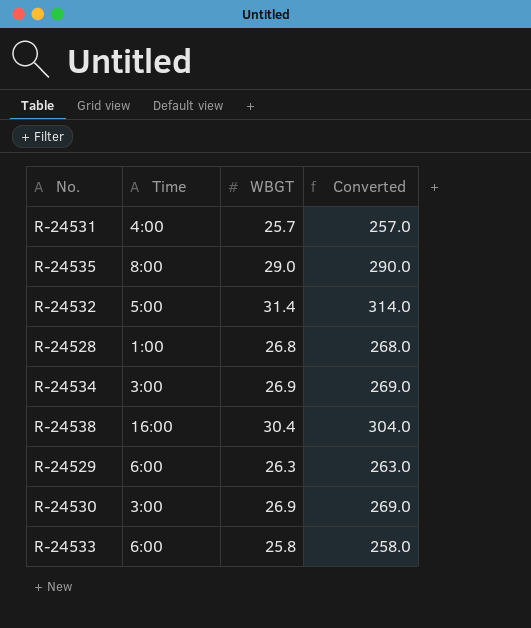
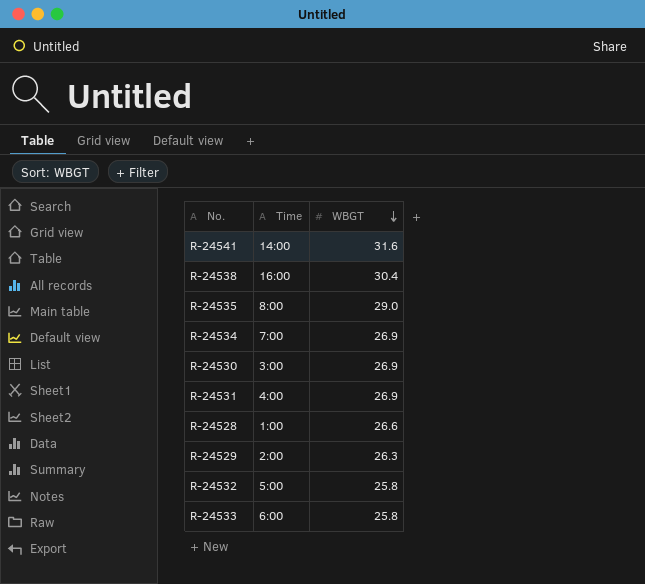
row order: none -> WBGT descending
column Converted | formula: [WBGT] * 10 -> none
row R-24541: none -> 14:00 | 31.6
R-24534 | Time: 3:00 -> 7:00
R-24531 | WBGT: 25.7 -> 26.9
R-24528 | WBGT: 26.8 -> 26.6
R-24529 | Time: 6:00 -> 2:00
R-24532 | WBGT: 31.4 -> 25.8

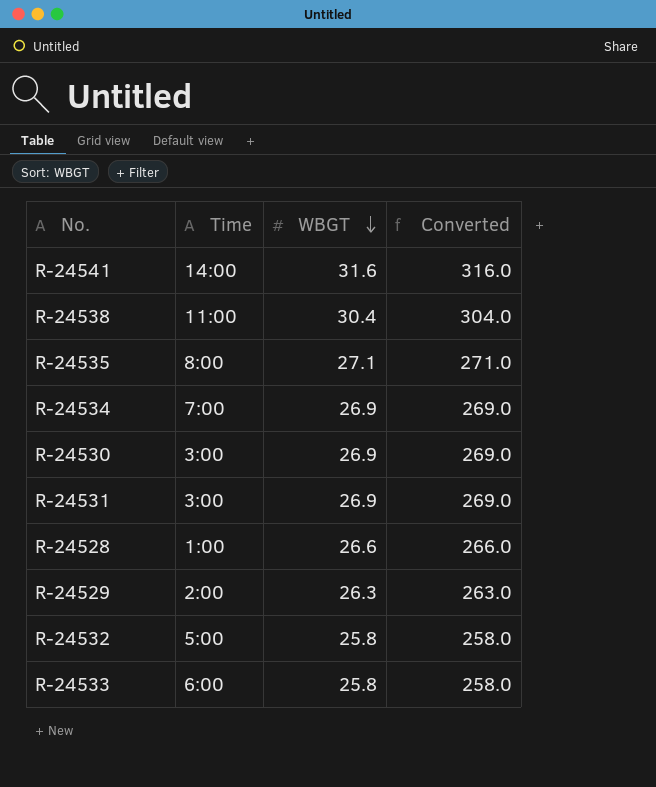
column Converted | formula: none -> [WBGT] * 10
R-24538 | Time: 16:00 -> 11:00
R-24535 | WBGT: 29.0 -> 27.1
R-24531 | Time: 4:00 -> 3:00

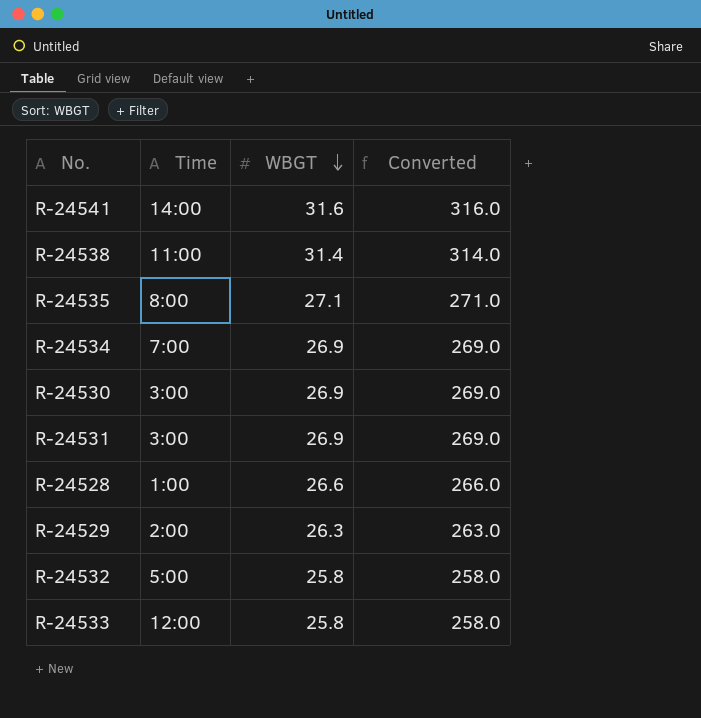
R-24538 | WBGT: 30.4 -> 31.4
R-24538 | Converted: 304.0 -> 314.0
R-24533 | Time: 6:00 -> 12:00

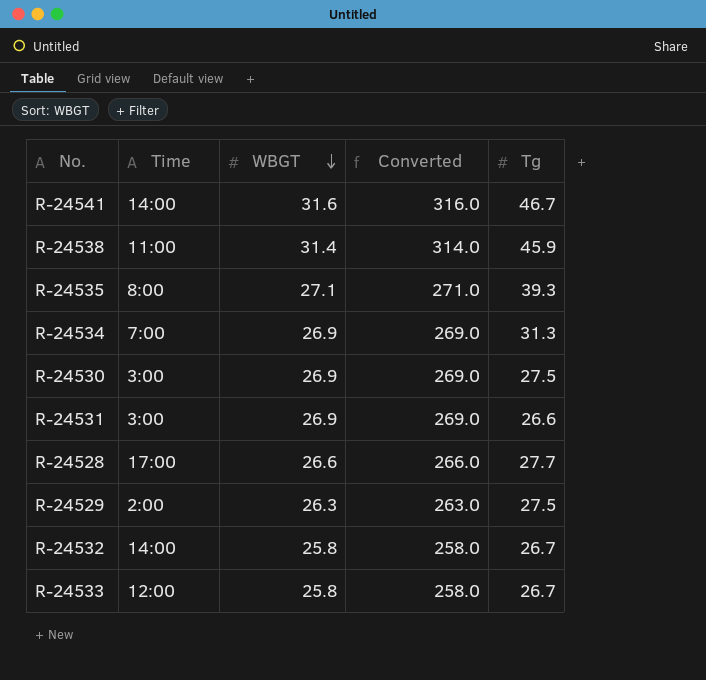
column Tg | position: none -> 5
R-24528 | Time: 1:00 -> 17:00
R-24532 | Time: 5:00 -> 14:00

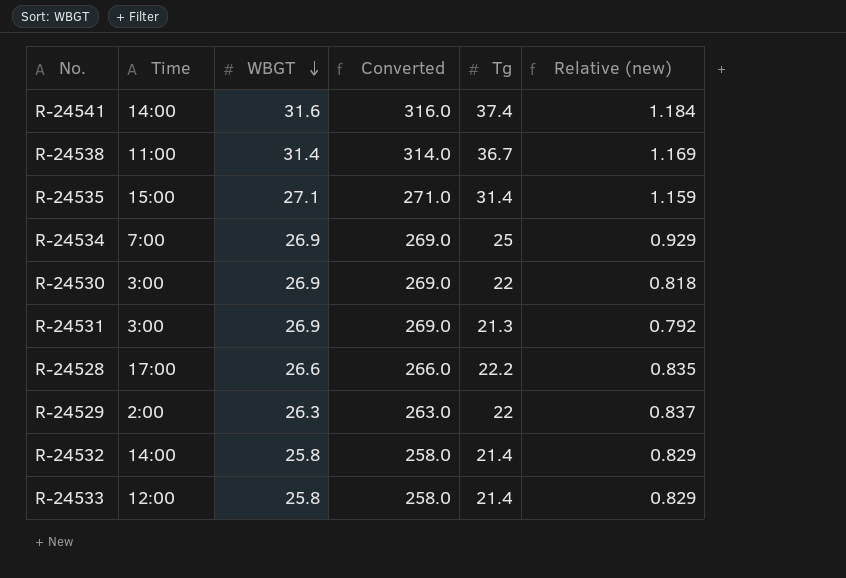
column Relative (new) | formula: none -> [Tg] / [WBGT]
R-24541 | Tg: 46.7 -> 37.4
R-24538 | Tg: 45.9 -> 36.7
R-24535 | Time: 8:00 -> 15:00
R-24535 | Tg: 39.3 -> 31.4
R-24534 | Tg: 31.3 -> 25
R-24530 | Tg: 27.5 -> 22
R-24531 | Tg: 26.6 -> 21.3
R-24528 | Tg: 27.7 -> 22.2
R-24529 | Tg: 27.5 -> 22
R-24532 | Tg: 26.7 -> 21.4
R-24533 | Tg: 26.7 -> 21.4

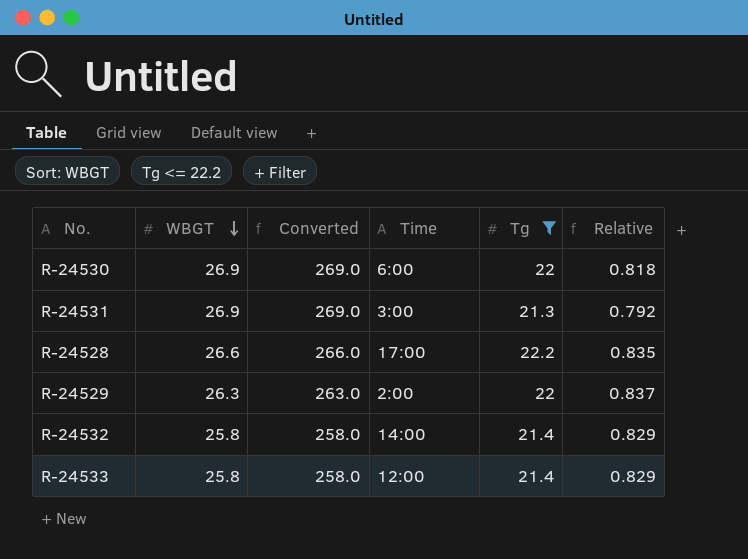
filter: none -> Tg <= 22.2
column Time | position: 2 -> 4
column name: Relative (new) -> Relative
R-24530 | Time: 3:00 -> 6:00

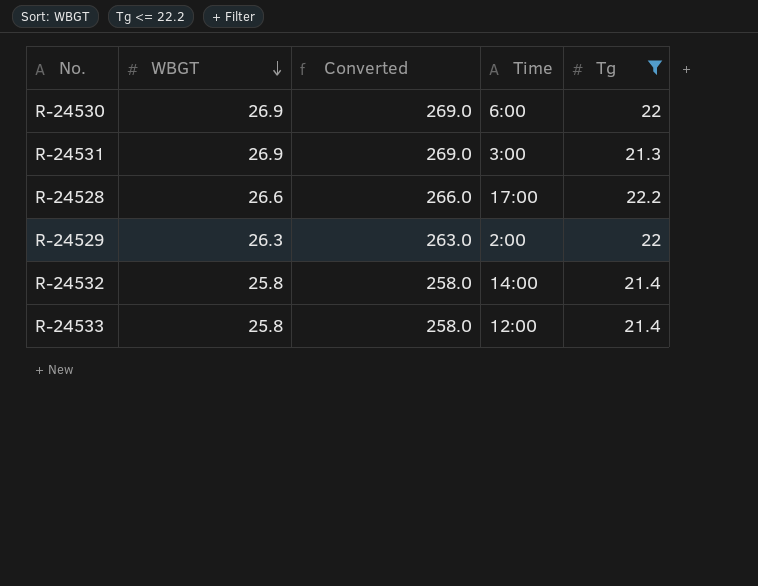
column Relative | formula: [Tg] / [WBGT] -> none

